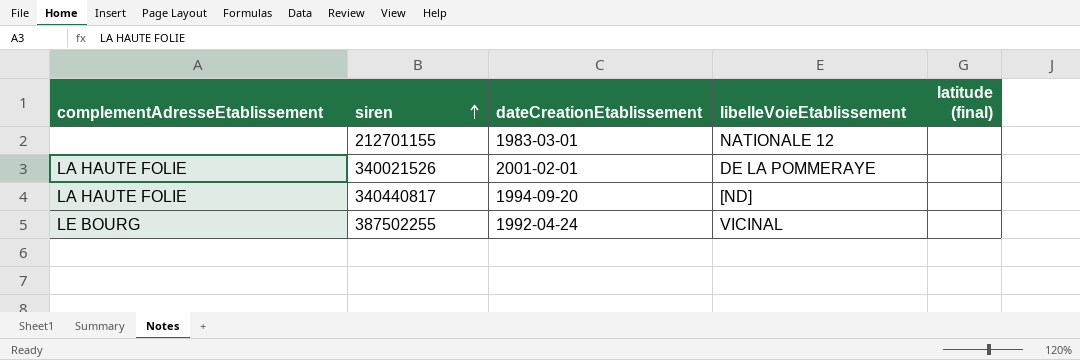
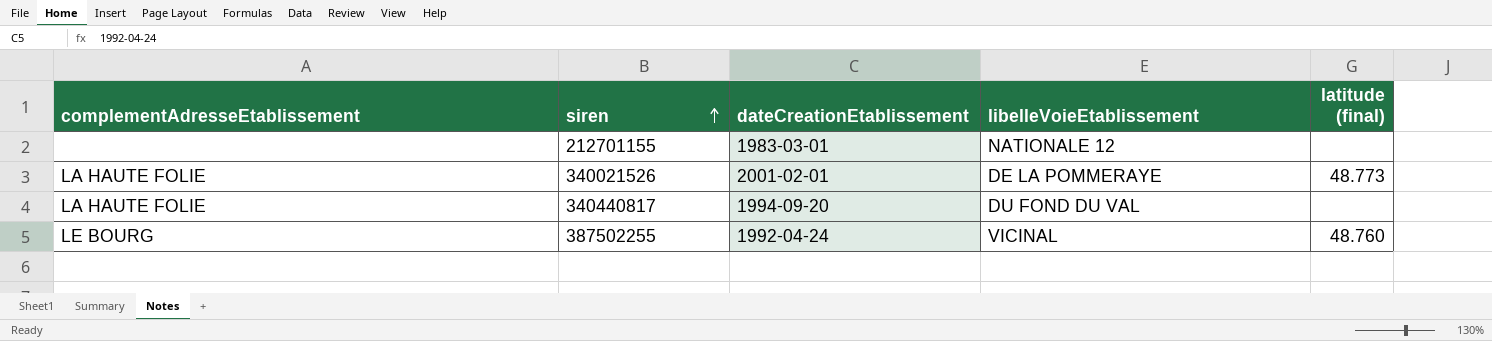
340021526 | latitude (final): none -> 48.773
340440817 | libelleVoieEtablissement: [ND] -> DU FOND DU VAL
387502255 | latitude (final): none -> 48.760

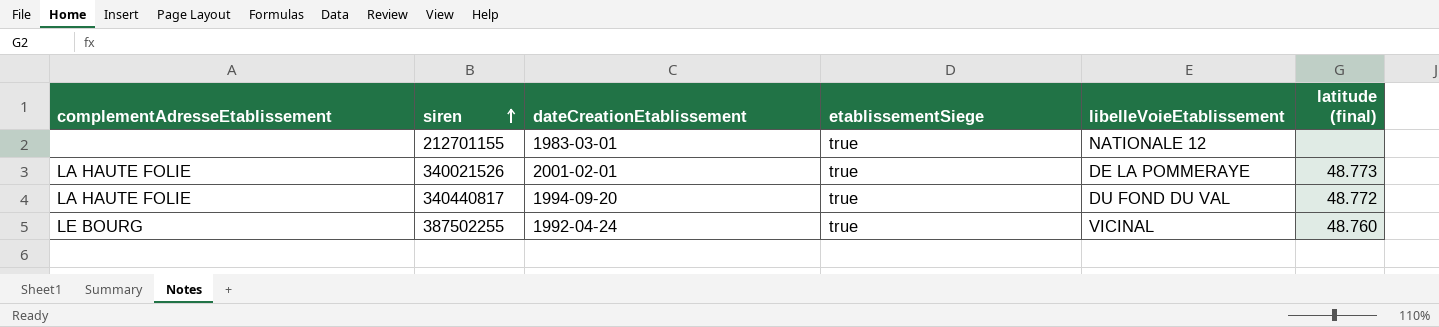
column etablissementSiege | position: none -> 4
340440817 | latitude (final): none -> 48.772

